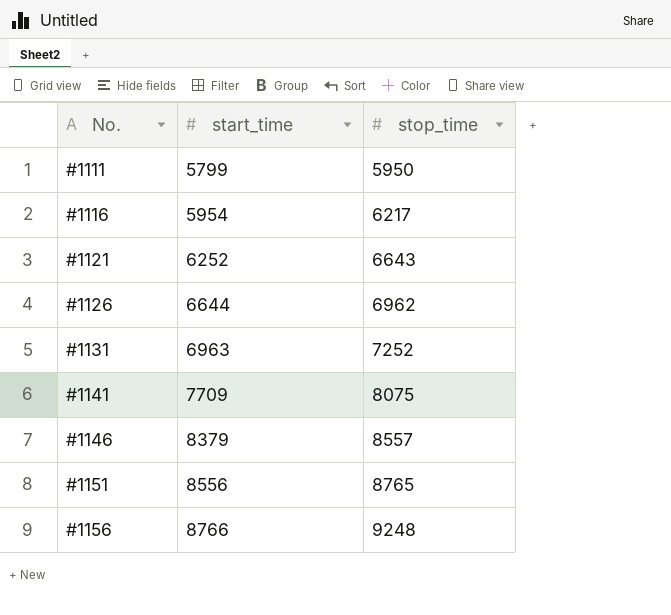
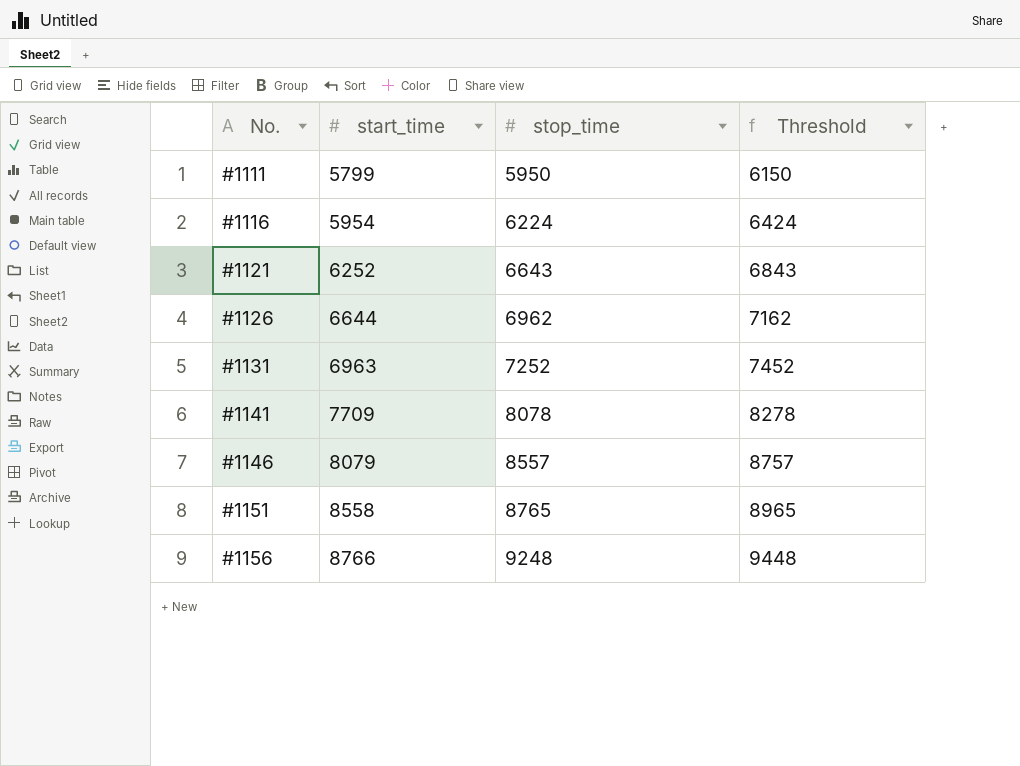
column Threshold | formula: none -> [stop_time] + 200
#1116 | stop_time: 6217 -> 6224
#1141 | stop_time: 8075 -> 8078
#1146 | start_time: 8379 -> 8079
#1151 | start_time: 8556 -> 8558

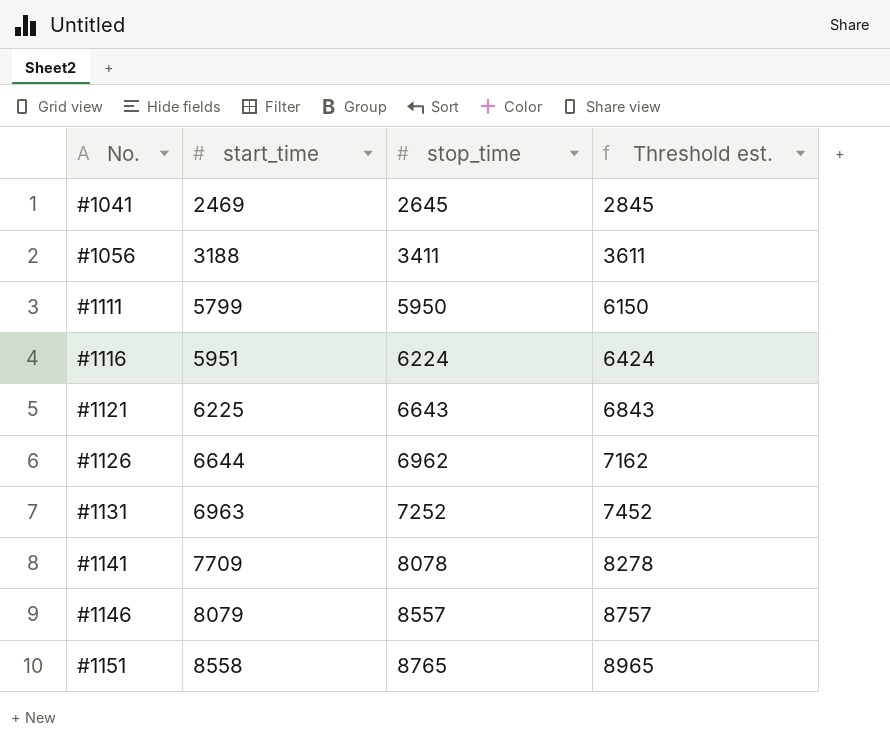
column name: Threshold -> Threshold est.
row #1156: 8766 | 9248 | 9448 -> none
row #1041: none -> 2469 | 2645 | 2845
row #1056: none -> 3188 | 3411 | 3611
#1116 | start_time: 5954 -> 5951
#1121 | start_time: 6252 -> 6225

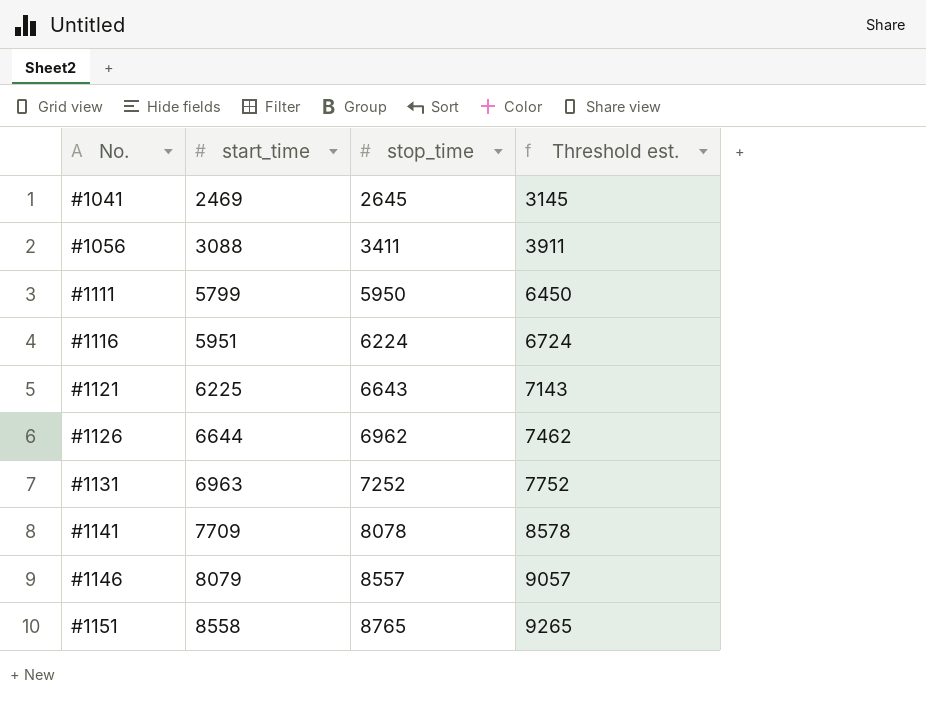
column Threshold est. | formula: [stop_time] + 200 -> [stop_time] + 500
#1056 | start_time: 3188 -> 3088

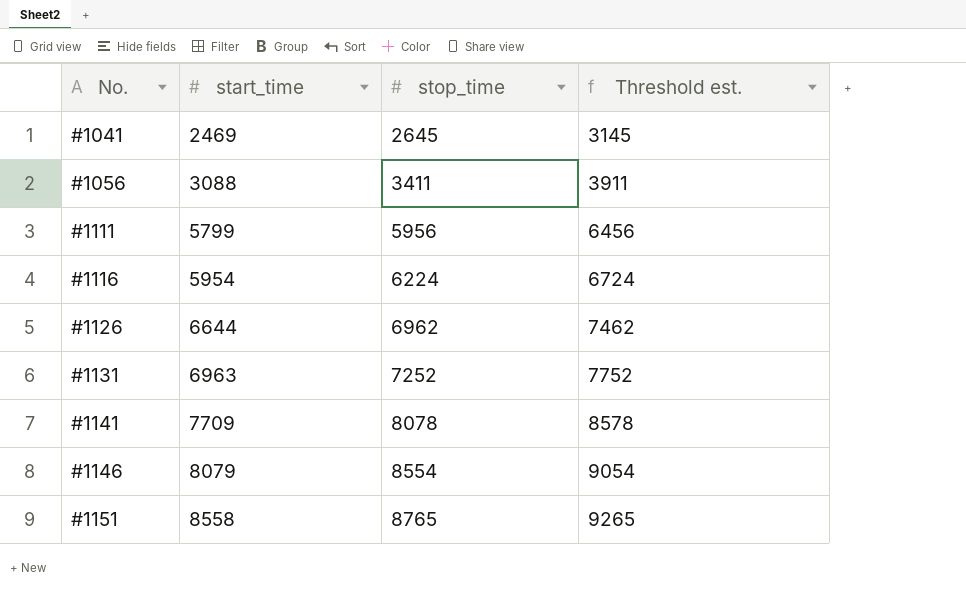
row #1121: 6225 | 6643 | 7143 -> none
#1111 | stop_time: 5950 -> 5956
#1111 | Threshold est.: 6450 -> 6456
#1116 | start_time: 5951 -> 5954
#1146 | stop_time: 8557 -> 8554
#1146 | Threshold est.: 9057 -> 9054

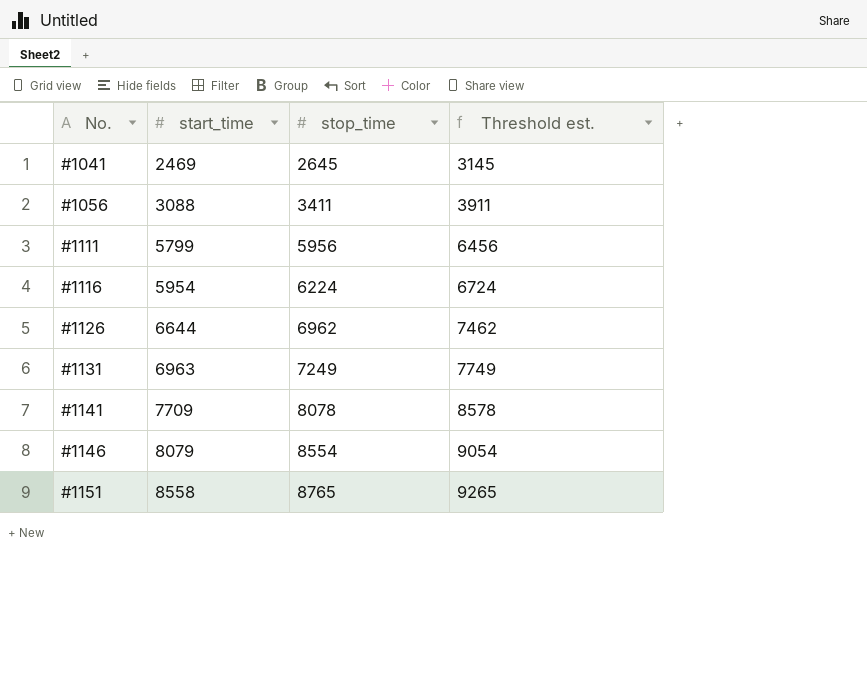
#1131 | stop_time: 7252 -> 7249
#1131 | Threshold est.: 7752 -> 7749

